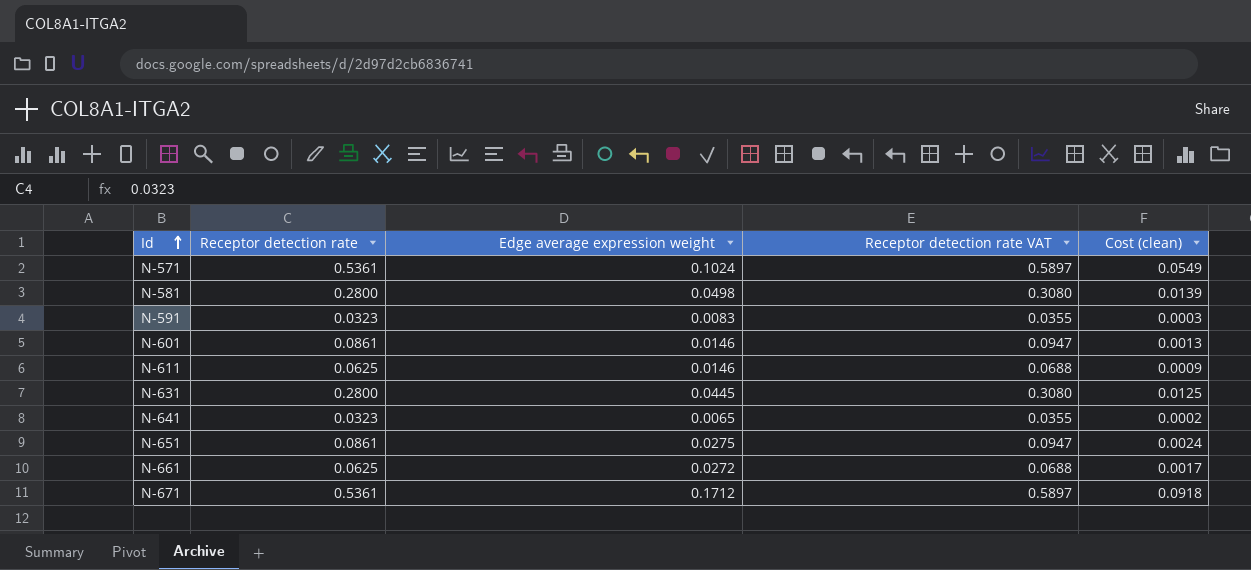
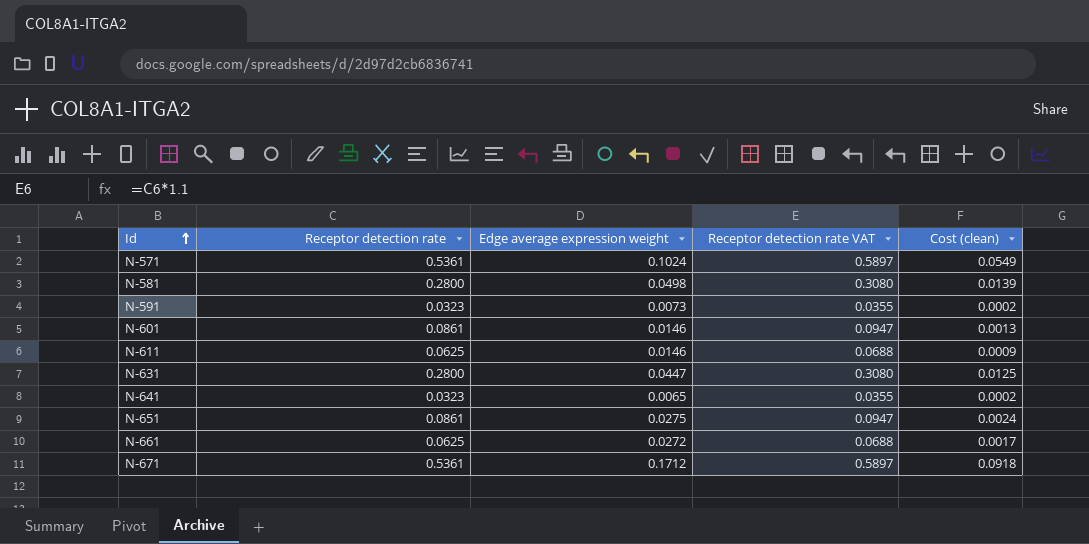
N-591 | Edge average expression weight: 0.0083 -> 0.0073
N-591 | Cost (clean): 0.0003 -> 0.0002
N-631 | Edge average expression weight: 0.0445 -> 0.0447

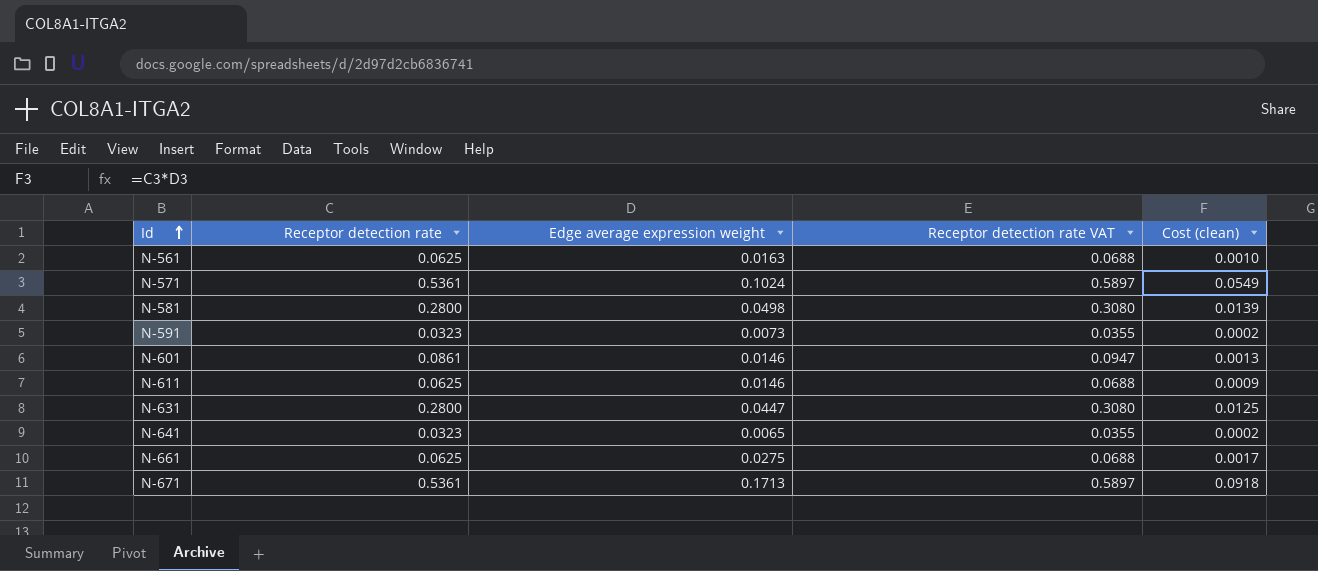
row N-651: 0.0861 | 0.0275 | 0.0947 | 0.0024 -> none
row N-561: none -> 0.0625 | 0.0163 | 0.0688 | 0.0010
N-661 | Edge average expression weight: 0.0272 -> 0.0275
N-671 | Edge average expression weight: 0.1712 -> 0.1713

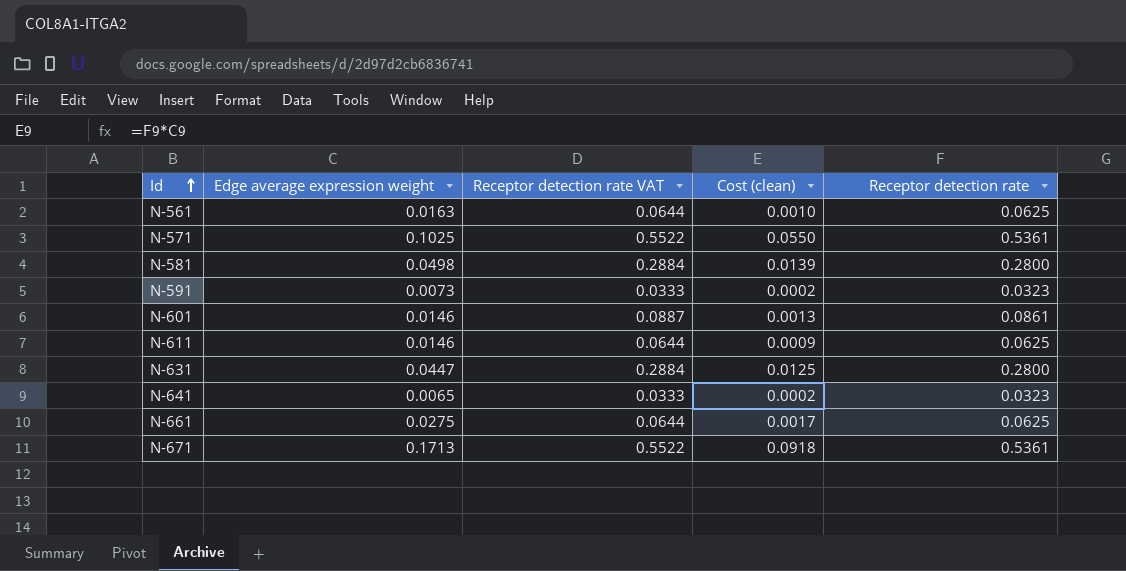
column Receptor detection rate VAT | formula: [Receptor detection rate] * 1.1 -> [Receptor detection rate] * 1.03
column Receptor detection rate | position: 2 -> 5
N-571 | Edge average expression weight: 0.1024 -> 0.1025
N-571 | Cost (clean): 0.0549 -> 0.0550

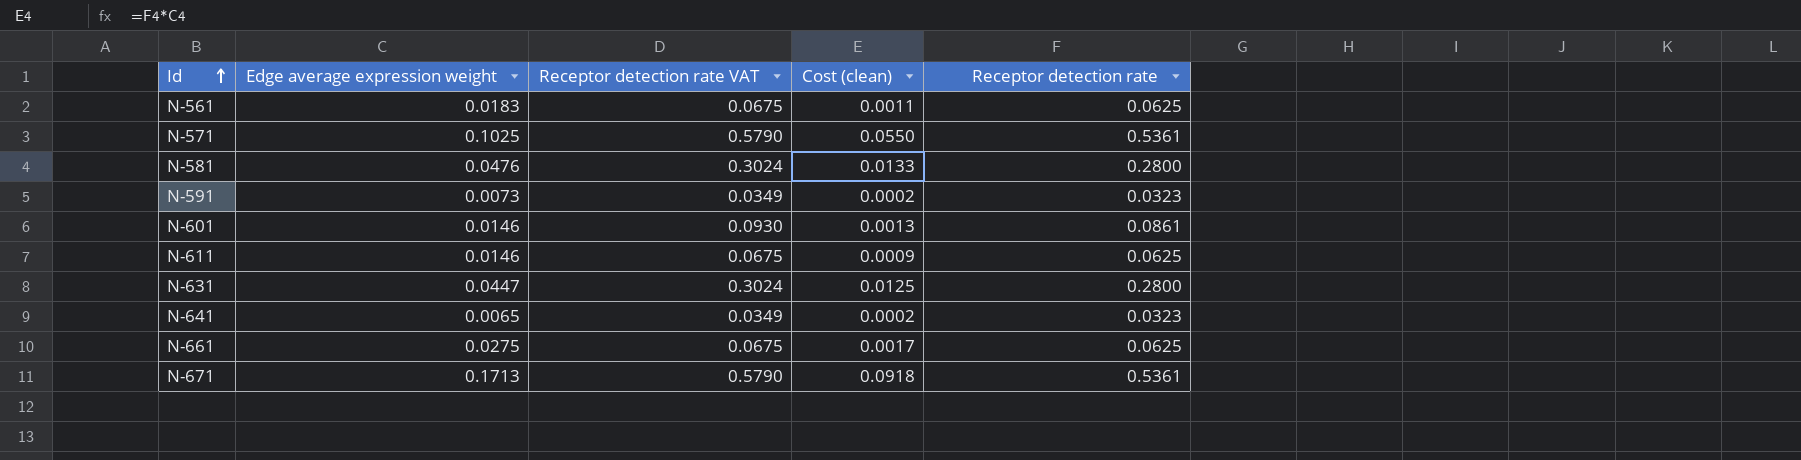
column Receptor detection rate VAT | formula: [Receptor detection rate] * 1.03 -> [Receptor detection rate] * 1.08
N-561 | Edge average expression weight: 0.0163 -> 0.0183
N-561 | Cost (clean): 0.0010 -> 0.0011
N-581 | Edge average expression weight: 0.0498 -> 0.0476
N-581 | Cost (clean): 0.0139 -> 0.0133

